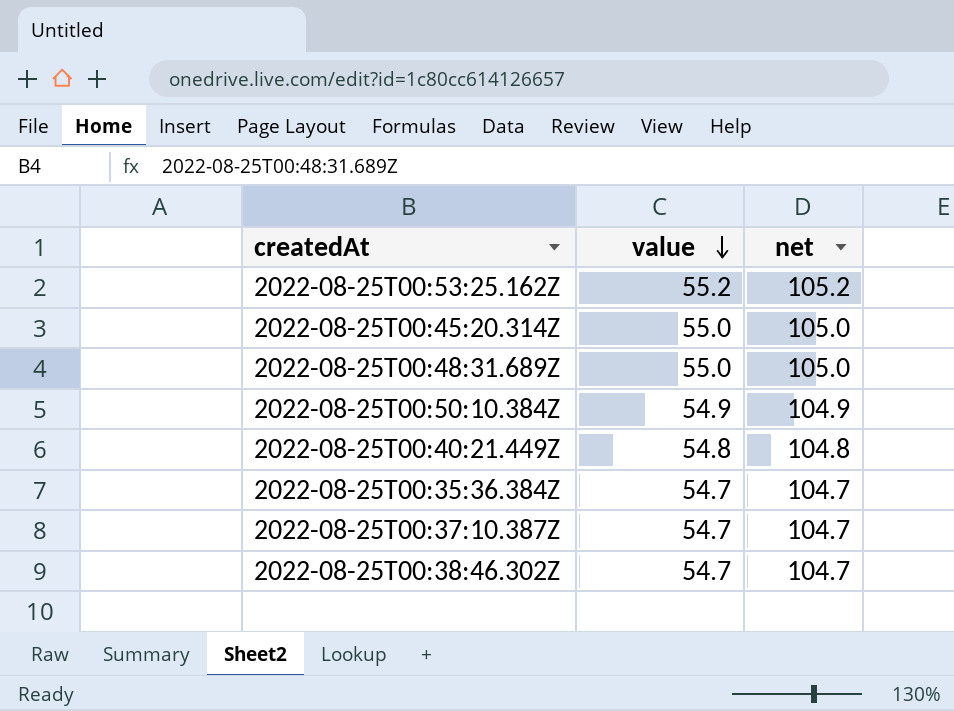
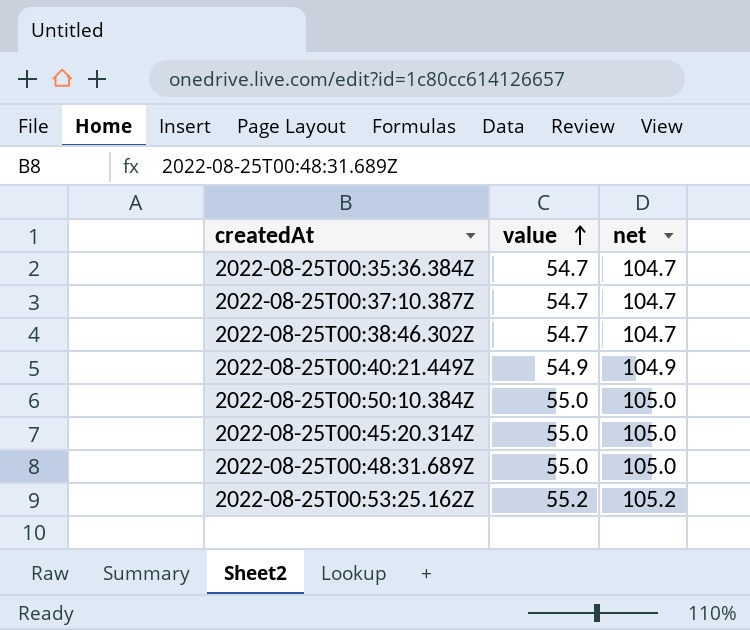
row order: value descending -> value ascending
2022-08-25T00:40:21.449Z | value: 54.8 -> 54.9
2022-08-25T00:40:21.449Z | net: 104.8 -> 104.9
2022-08-25T00:50:10.384Z | value: 54.9 -> 55.0
2022-08-25T00:50:10.384Z | net: 104.9 -> 105.0

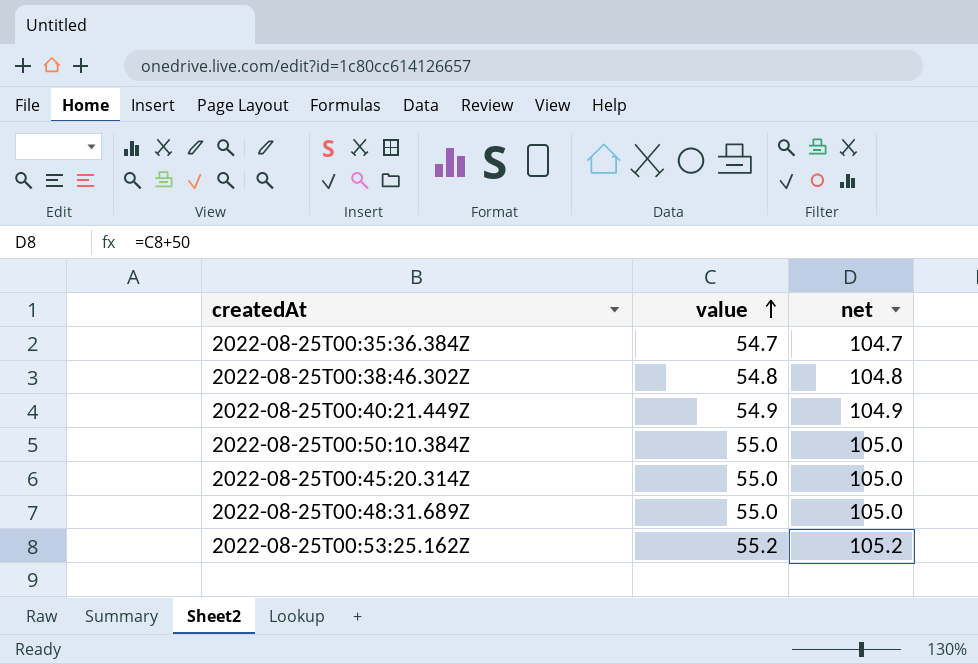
row 2022-08-25T00:37:10.387Z: 54.7 | 104.7 -> none
2022-08-25T00:38:46.302Z | value: 54.7 -> 54.8
2022-08-25T00:38:46.302Z | net: 104.7 -> 104.8

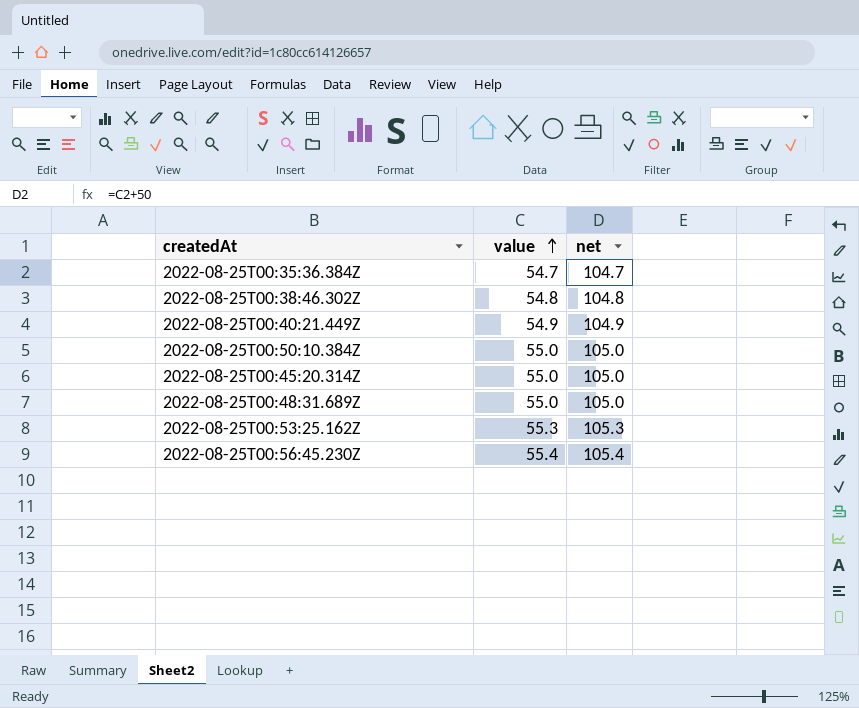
2022-08-25T00:53:25.162Z | value: 55.2 -> 55.3
2022-08-25T00:53:25.162Z | net: 105.2 -> 105.3
row 2022-08-25T00:56:45.230Z: none -> 55.4 | 105.4

